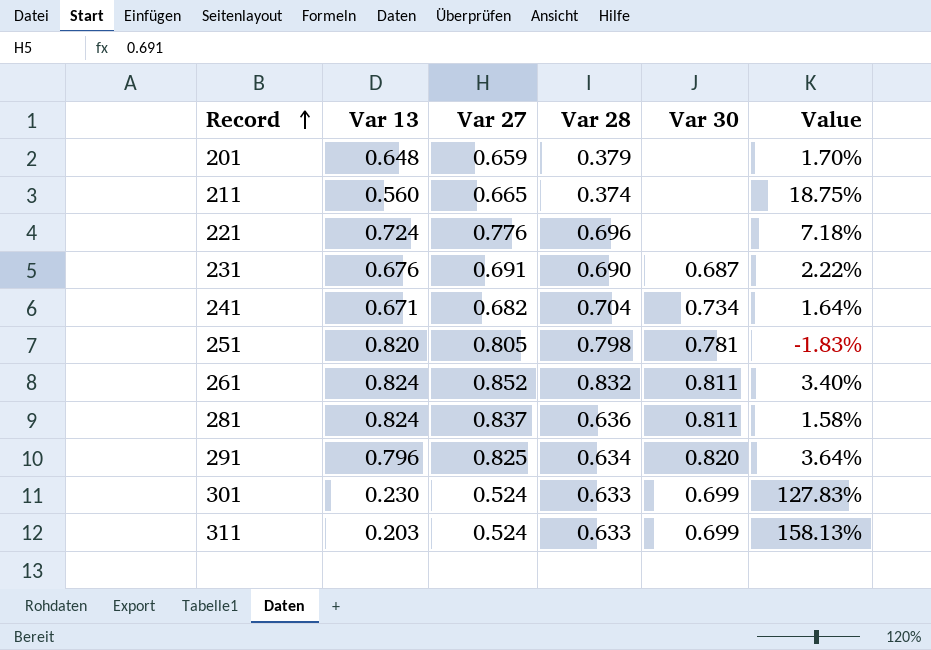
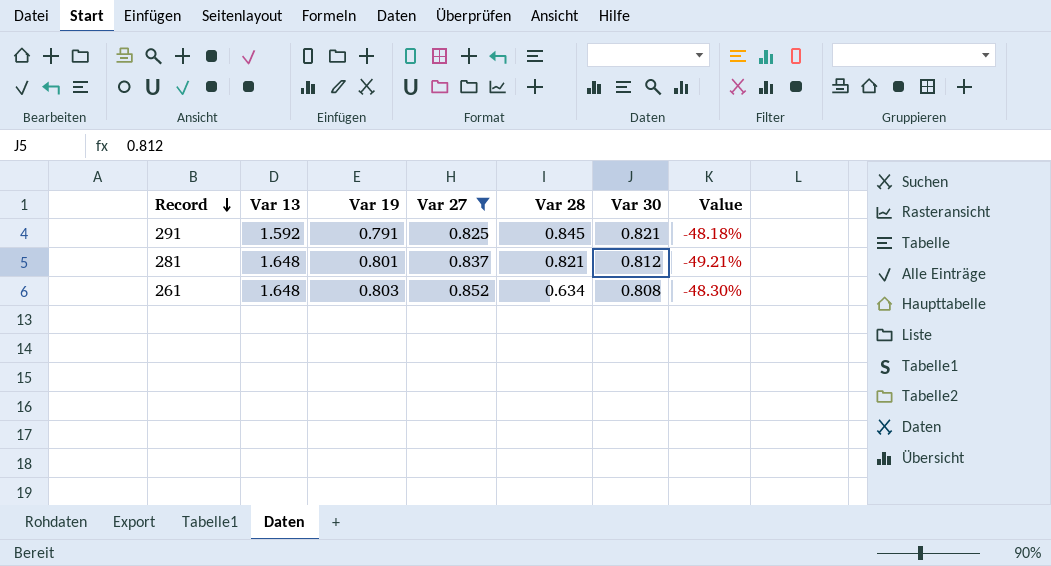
filter: none -> Var 27 >= 0.825
row order: Record ascending -> Record descending
column Var 19 | position: none -> 3
291 | Var 13: 0.796 -> 1.592
291 | Var 28: 0.634 -> 0.845
291 | Var 30: 0.820 -> 0.821
291 | Value: 3.64% -> -48.18%
281 | Var 13: 0.824 -> 1.648
281 | Var 28: 0.636 -> 0.821
281 | Var 30: 0.811 -> 0.812
281 | Value: 1.58% -> -49.21%
261 | Var 13: 0.824 -> 1.648
261 | Var 28: 0.832 -> 0.634
261 | Var 30: 0.811 -> 0.808
261 | Value: 3.40% -> -48.30%

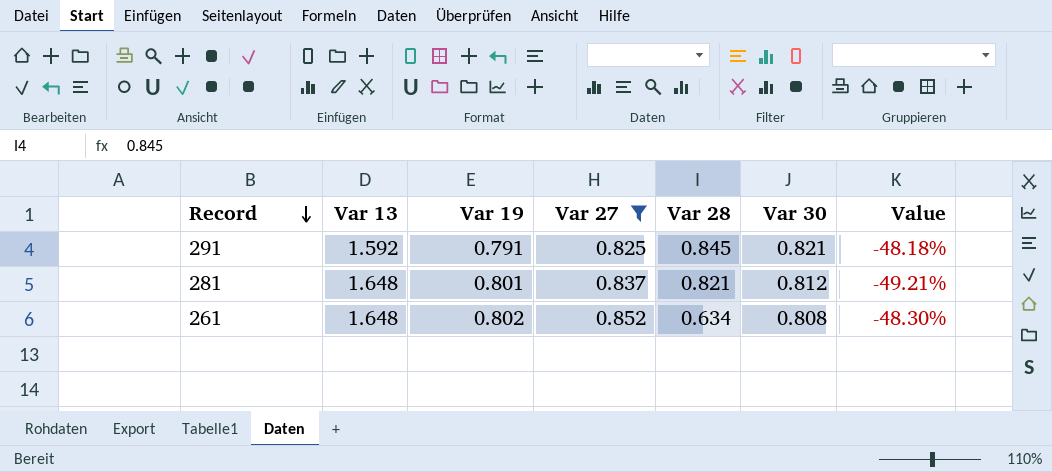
261 | Var 19: 0.803 -> 0.802

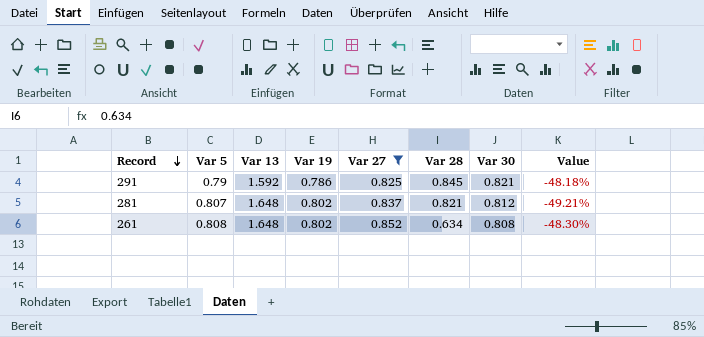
column Var 5 | position: none -> 2
291 | Var 19: 0.791 -> 0.786
281 | Var 19: 0.801 -> 0.802

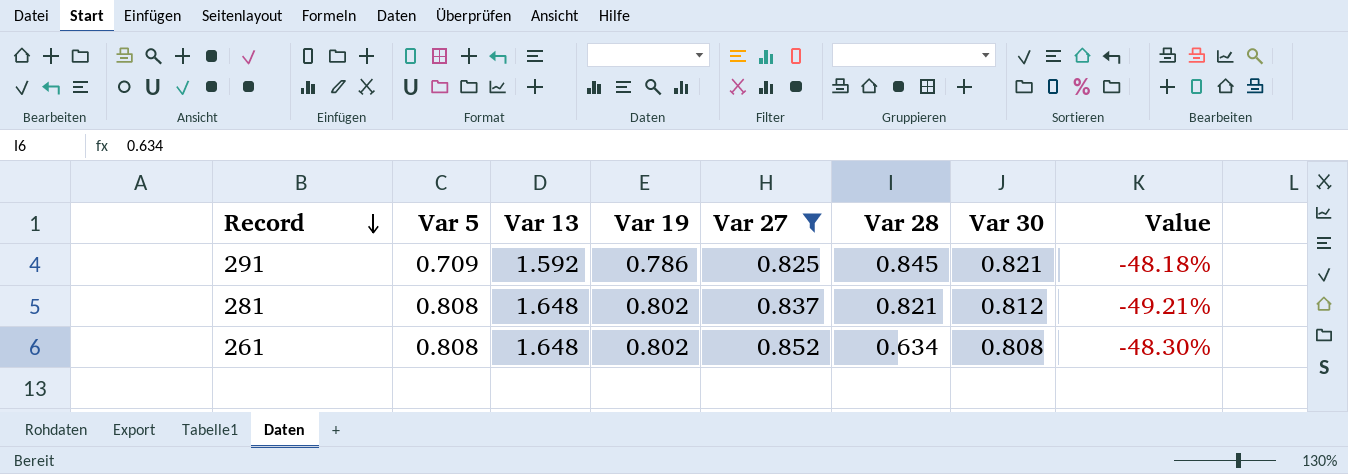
291 | Var 5: 0.79 -> 0.709
281 | Var 5: 0.807 -> 0.808

